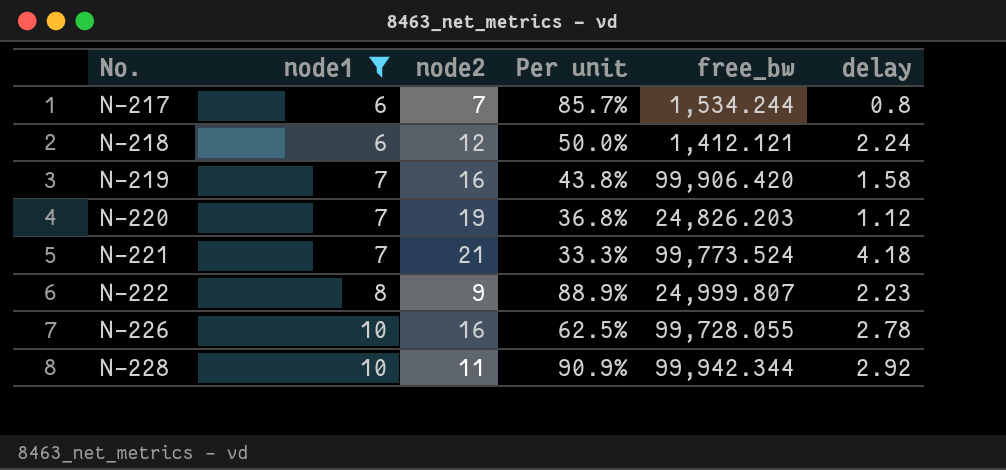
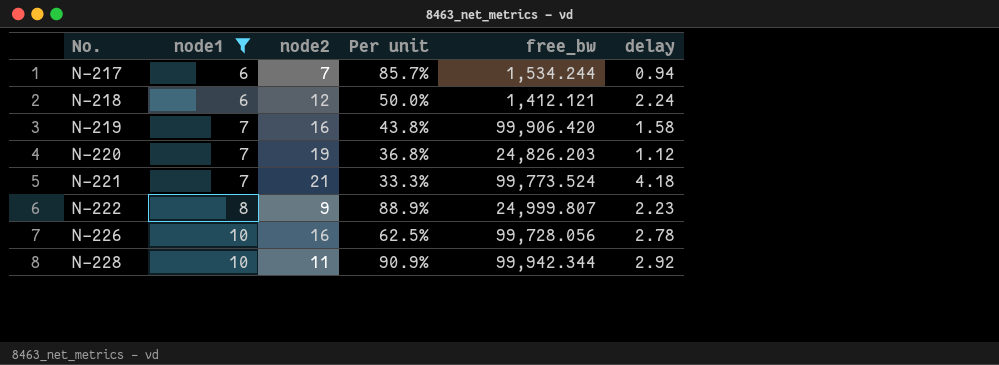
N-217 | delay: 0.8 -> 0.94
N-226 | free_bw: 99,728.055 -> 99,728.056

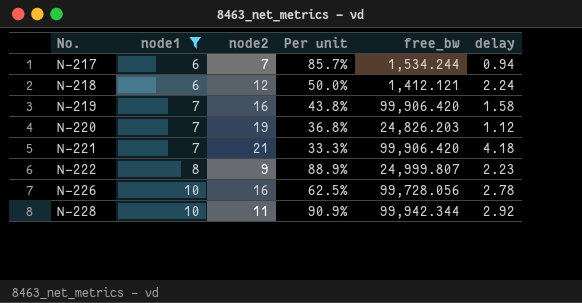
N-221 | free_bw: 99,773.524 -> 99,906.420

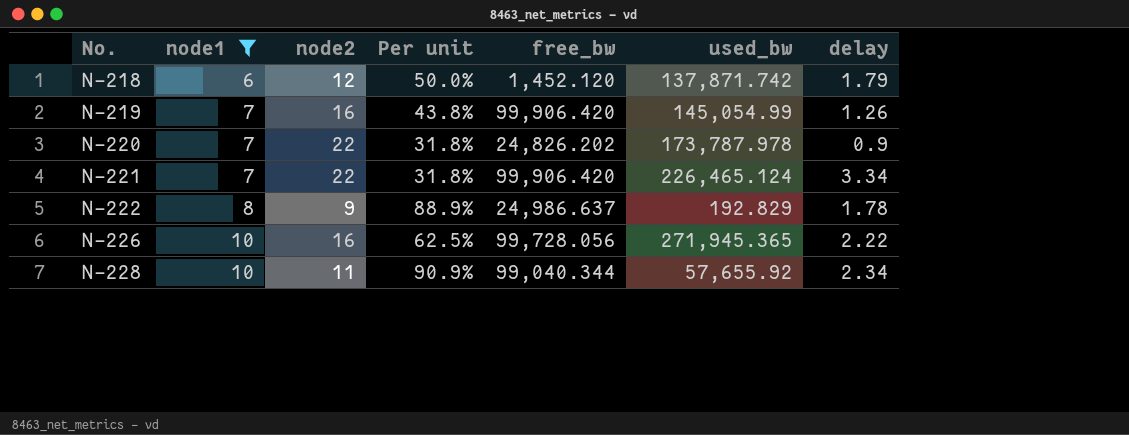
column used_bw | position: none -> 6
row N-217: 6 | 7 | 85.7% | 1,534.244 | 0.94 -> none
N-218 | free_bw: 1,412.121 -> 1,452.120
N-218 | delay: 2.24 -> 1.79
N-219 | delay: 1.58 -> 1.26
N-220 | node2: 19 -> 22
N-220 | Per unit: 36.8% -> 31.8%
N-220 | free_bw: 24,826.203 -> 24,826.202
N-220 | delay: 1.12 -> 0.9
N-221 | node2: 21 -> 22
N-221 | Per unit: 33.3% -> 31.8%
N-221 | delay: 4.18 -> 3.34
N-222 | free_bw: 24,999.807 -> 24,986.637
N-222 | delay: 2.23 -> 1.78
N-226 | delay: 2.78 -> 2.22
N-228 | free_bw: 99,942.344 -> 99,040.344
N-228 | delay: 2.92 -> 2.34

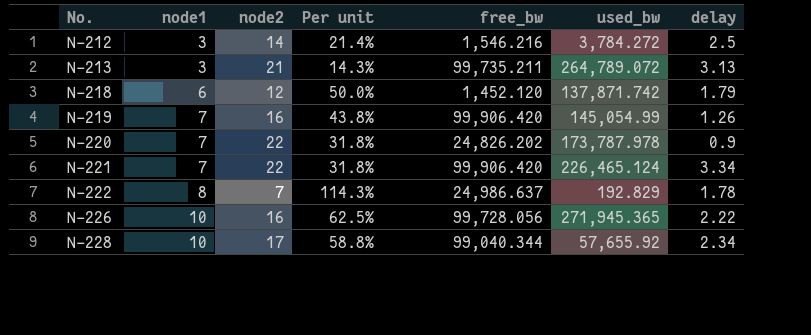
filter: node1 != 3 -> none
N-222 | node2: 9 -> 7
N-222 | Per unit: 88.9% -> 114.3%
N-228 | node2: 11 -> 17
N-228 | Per unit: 90.9% -> 58.8%

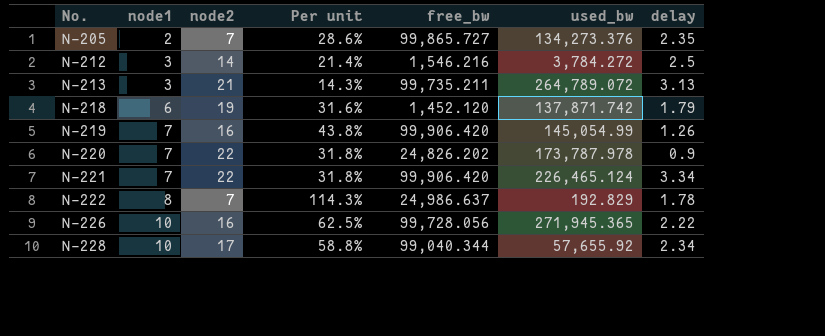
row N-205: none -> 2 | 7 | 28.6% | 99,865.727 | 134,273.376 | 2.35
N-218 | node2: 12 -> 19
N-218 | Per unit: 50.0% -> 31.6%

